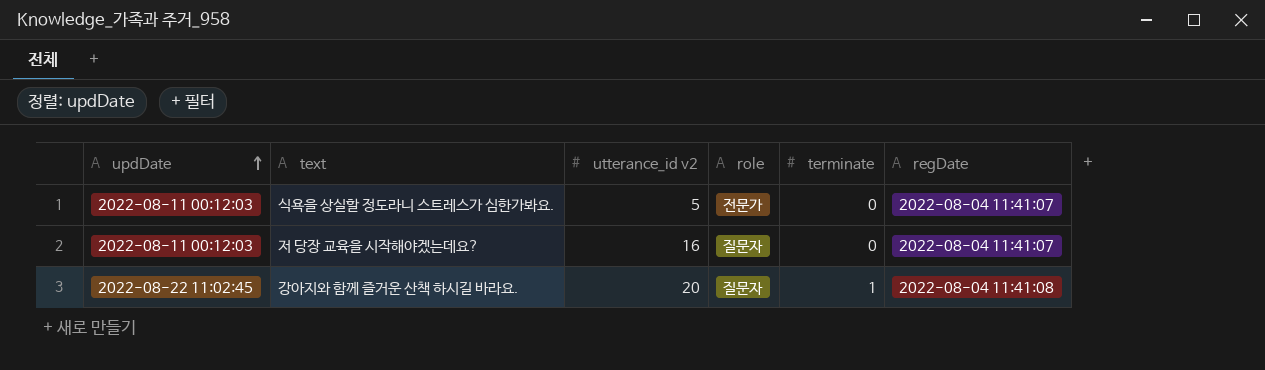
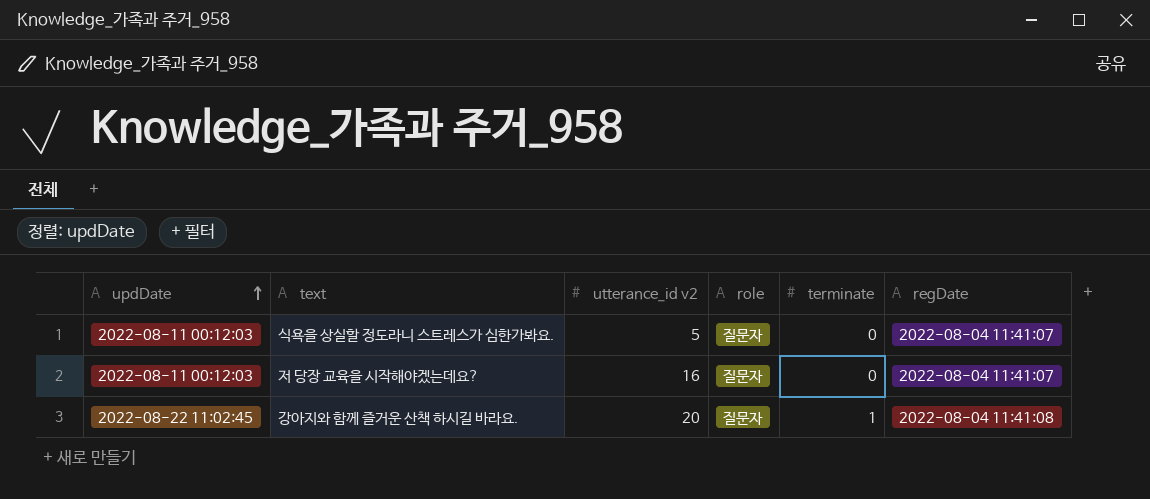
식욕을 상실할 정도라니 스트레스가 심한가봐요. | role: 전문가 -> 질문자

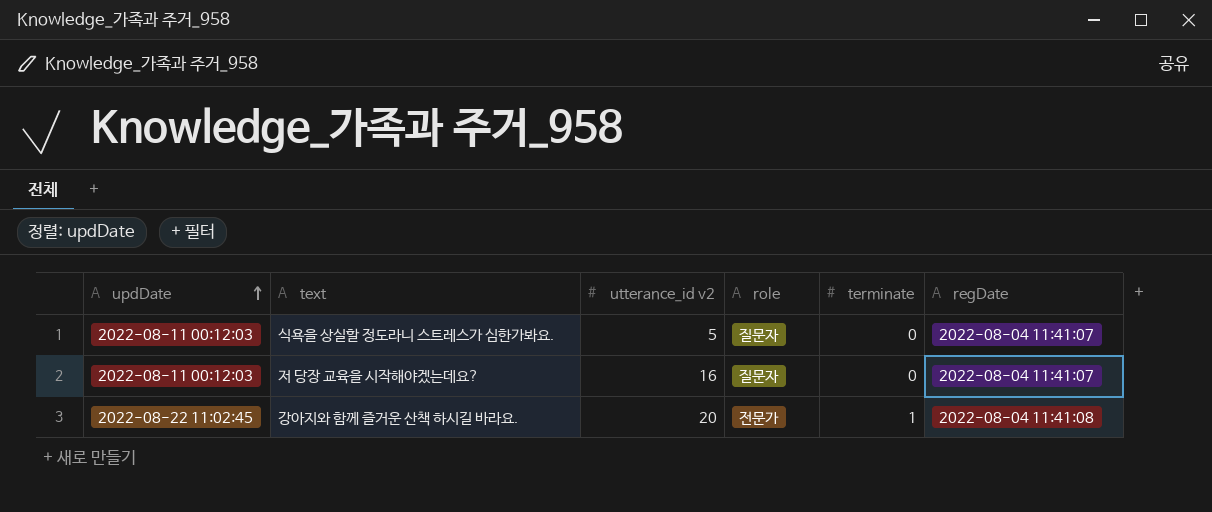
강아지와 함께 즐거운 산책 하시길 바라요. | role: 질문자 -> 전문가

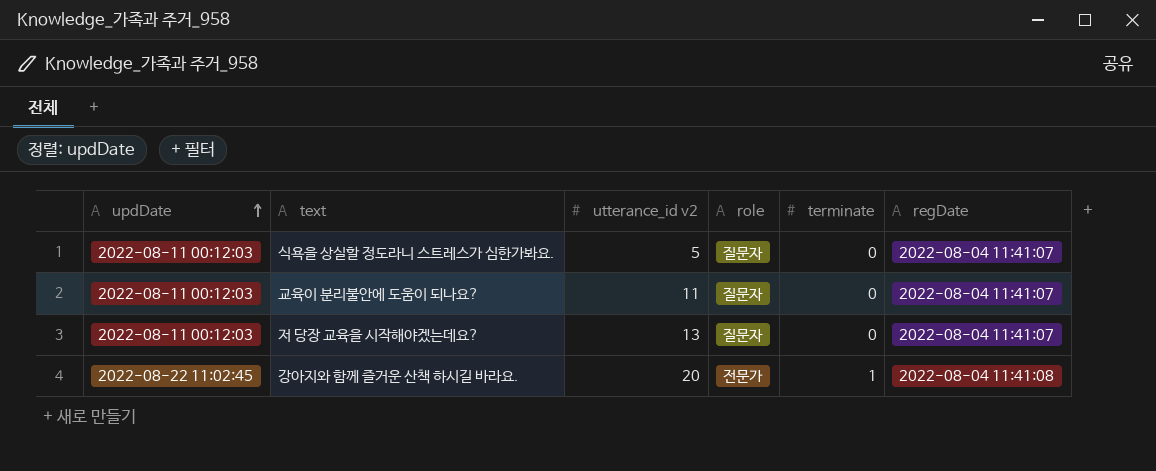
row 교육이 분리불안에 도움이 되나요?: none -> 2022-08-11 00:12:03 | 11 | 질문자 | 0 | 2022-08-04 11:41:07
저 당장 교육을 시작해야겠는데요? | utterance_id v2: 16 -> 13

